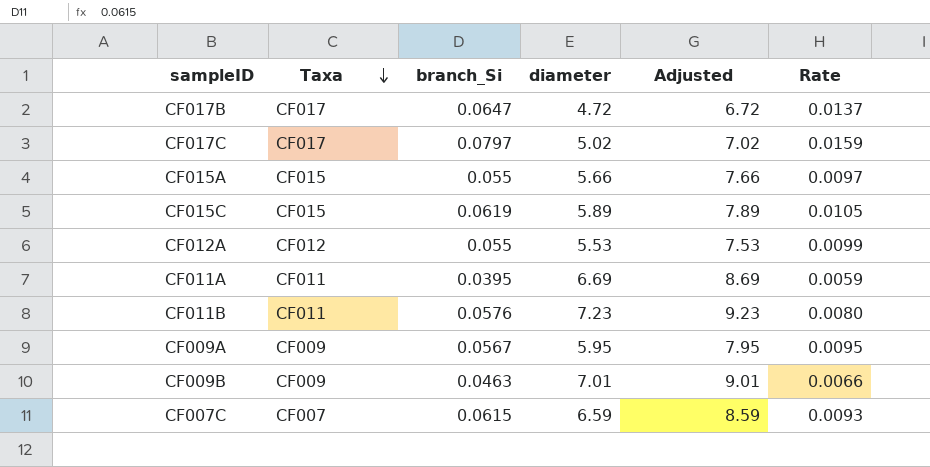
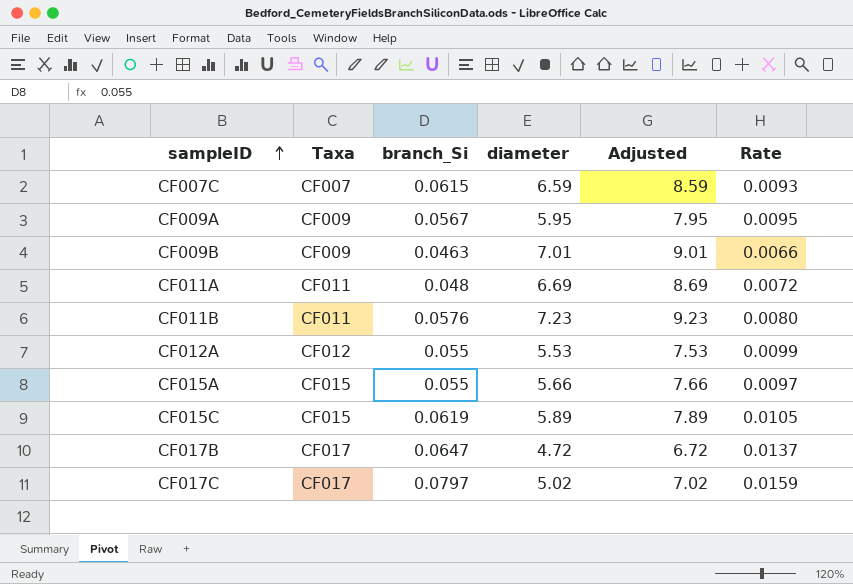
row order: Taxa descending -> sampleID ascending
CF011A | branch_Si: 0.0395 -> 0.048
CF011A | Rate: 0.0059 -> 0.0072

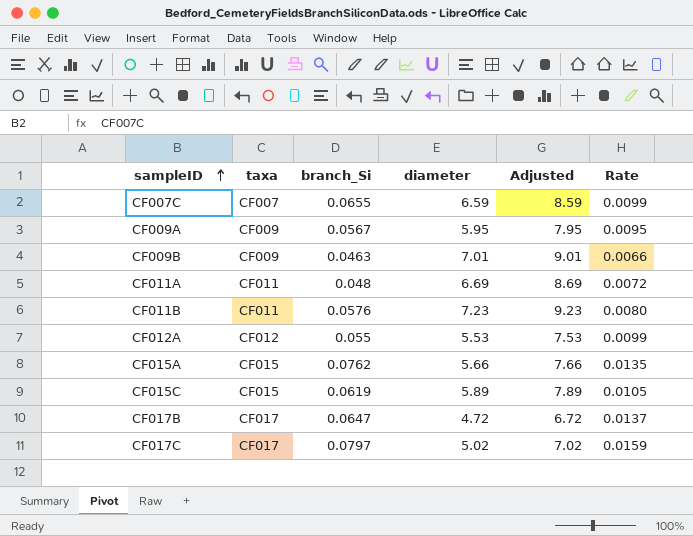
column name: Taxa -> taxa
CF007C | branch_Si: 0.0615 -> 0.0655
CF007C | Rate: 0.0093 -> 0.0099
CF015A | branch_Si: 0.055 -> 0.0762
CF015A | Rate: 0.0097 -> 0.0135

